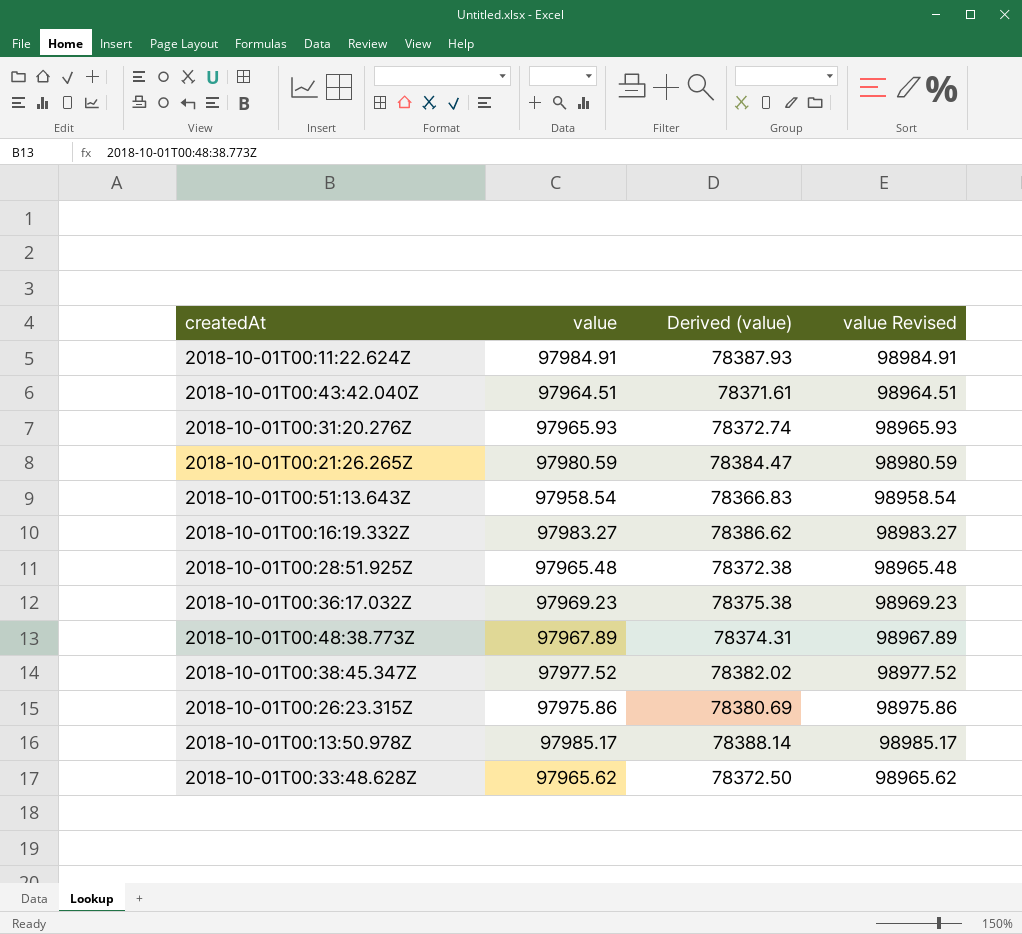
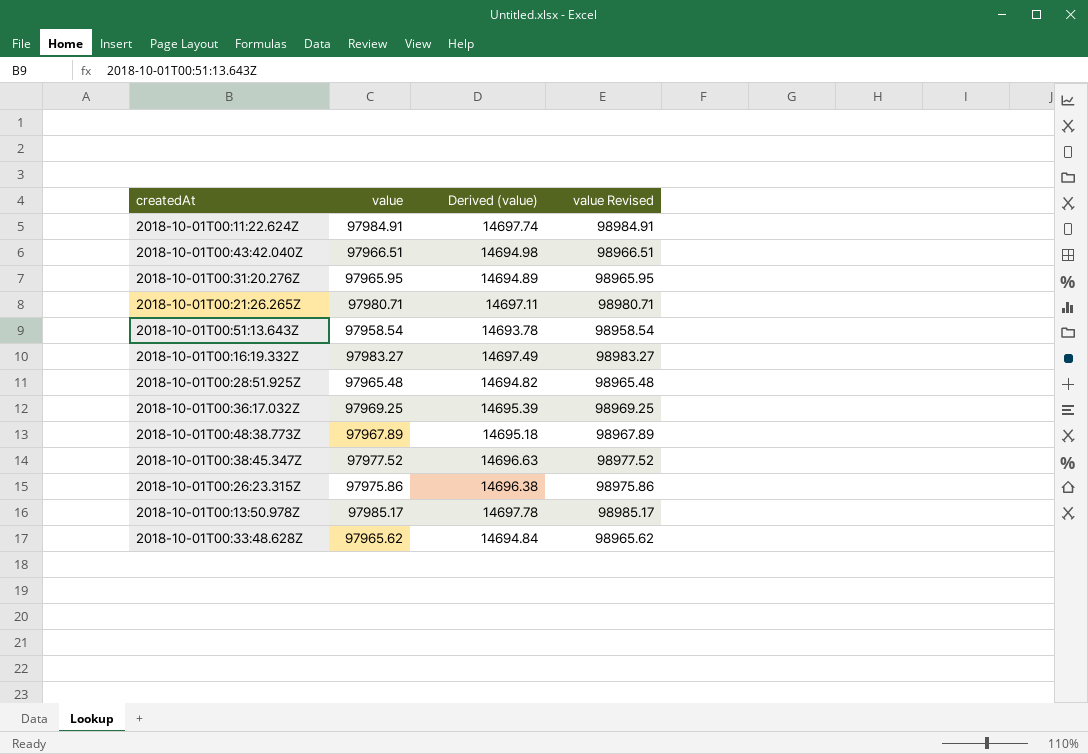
column Derived (value) | formula: [value] * 0.8 -> [value] * 0.15
2018-10-01T00:43:42.040Z | value: 97964.51 -> 97966.51
2018-10-01T00:43:42.040Z | value Revised: 98964.51 -> 98966.51
2018-10-01T00:31:20.276Z | value: 97965.93 -> 97965.95
2018-10-01T00:31:20.276Z | value Revised: 98965.93 -> 98965.95
2018-10-01T00:21:26.265Z | value: 97980.59 -> 97980.71
2018-10-01T00:21:26.265Z | value Revised: 98980.59 -> 98980.71
2018-10-01T00:36:17.032Z | value: 97969.23 -> 97969.25
2018-10-01T00:36:17.032Z | value Revised: 98969.23 -> 98969.25

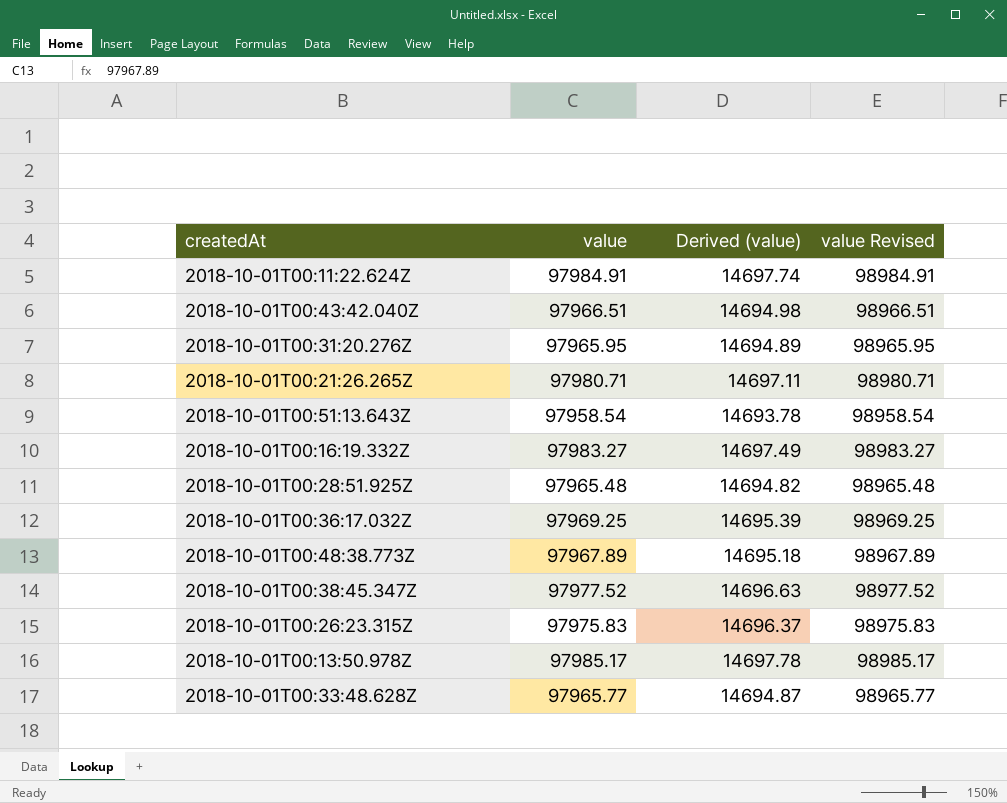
2018-10-01T00:26:23.315Z | value: 97975.86 -> 97975.83
2018-10-01T00:26:23.315Z | Derived (value): 14696.38 -> 14696.37
2018-10-01T00:26:23.315Z | value Revised: 98975.86 -> 98975.83
2018-10-01T00:33:48.628Z | value: 97965.62 -> 97965.77
2018-10-01T00:33:48.628Z | Derived (value): 14694.84 -> 14694.87
2018-10-01T00:33:48.628Z | value Revised: 98965.62 -> 98965.77

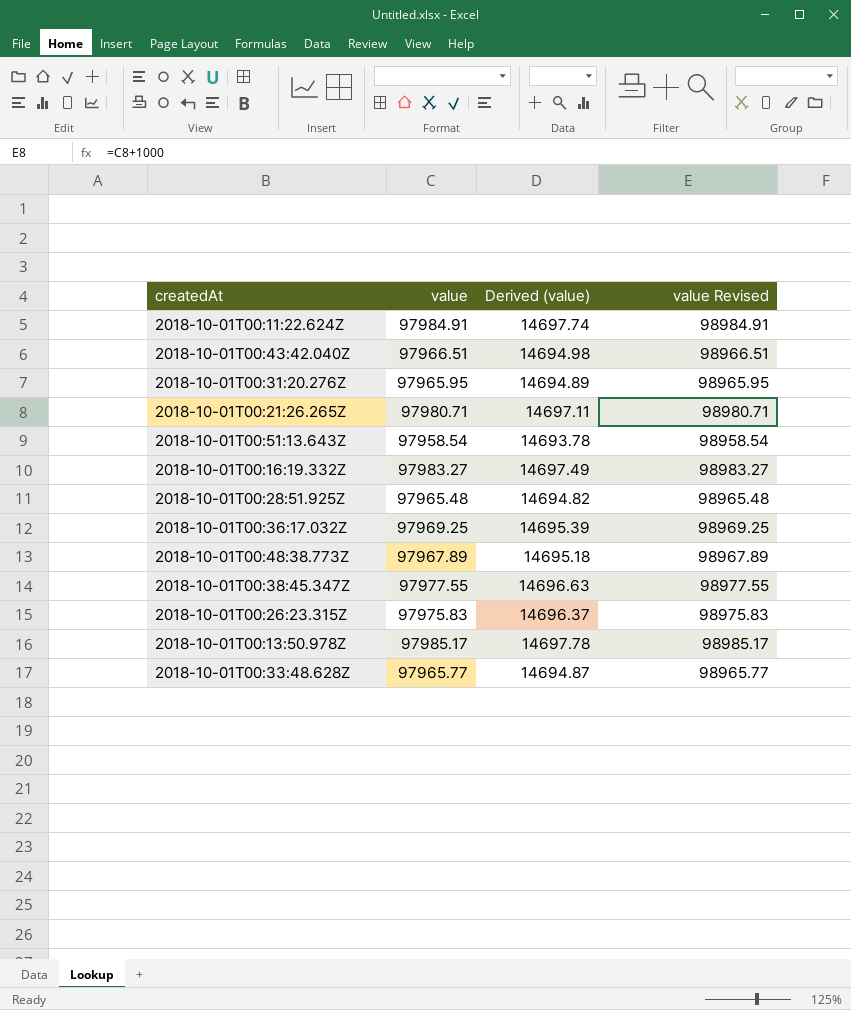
2018-10-01T00:38:45.347Z | value: 97977.52 -> 97977.55
2018-10-01T00:38:45.347Z | value Revised: 98977.52 -> 98977.55

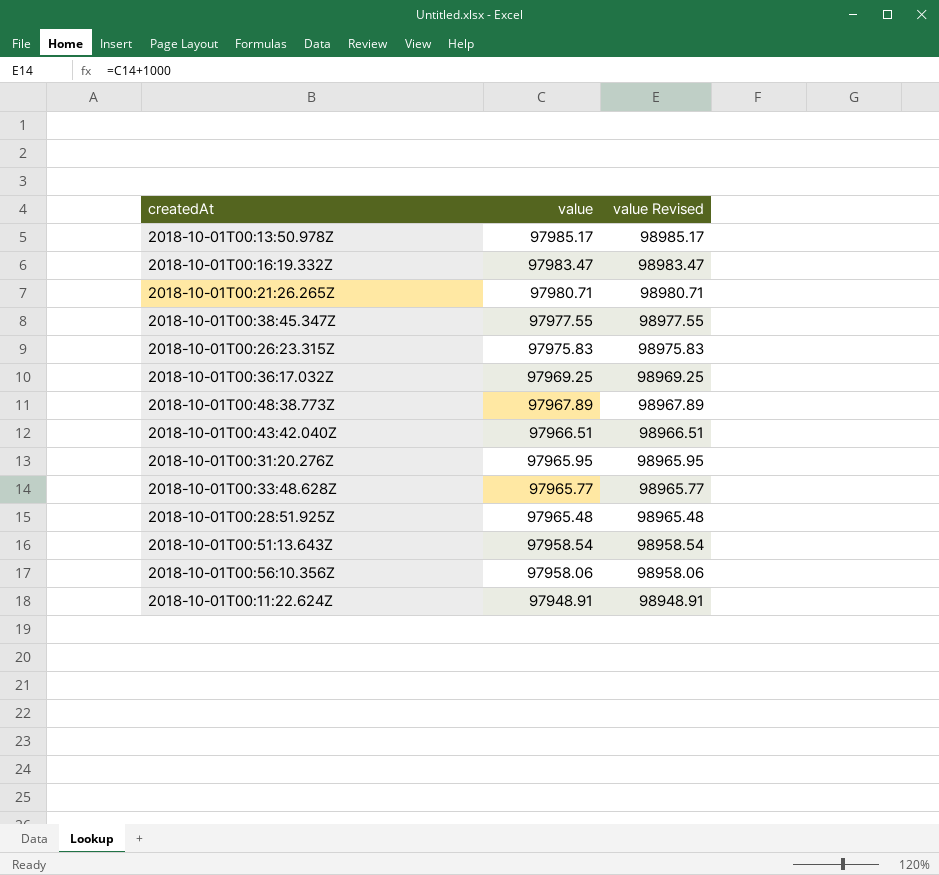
row order: none -> value descending
column Derived (value) | formula: [value] * 0.15 -> none
2018-10-01T00:16:19.332Z | value: 97983.27 -> 97983.47
2018-10-01T00:16:19.332Z | value Revised: 98983.27 -> 98983.47
row 2018-10-01T00:56:10.356Z: none -> 97958.06 | 98958.06
2018-10-01T00:11:22.624Z | value: 97984.91 -> 97948.91
2018-10-01T00:11:22.624Z | value Revised: 98984.91 -> 98948.91

